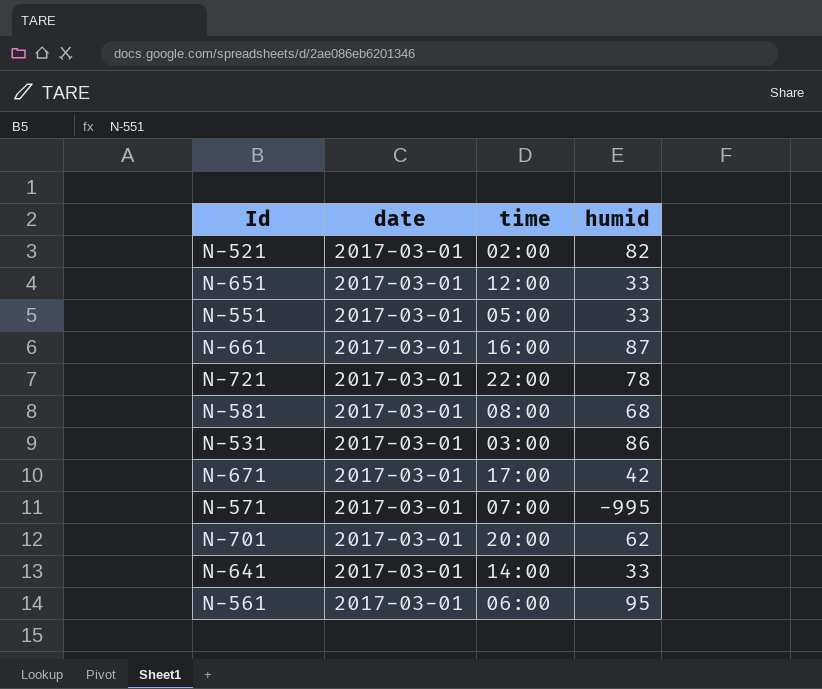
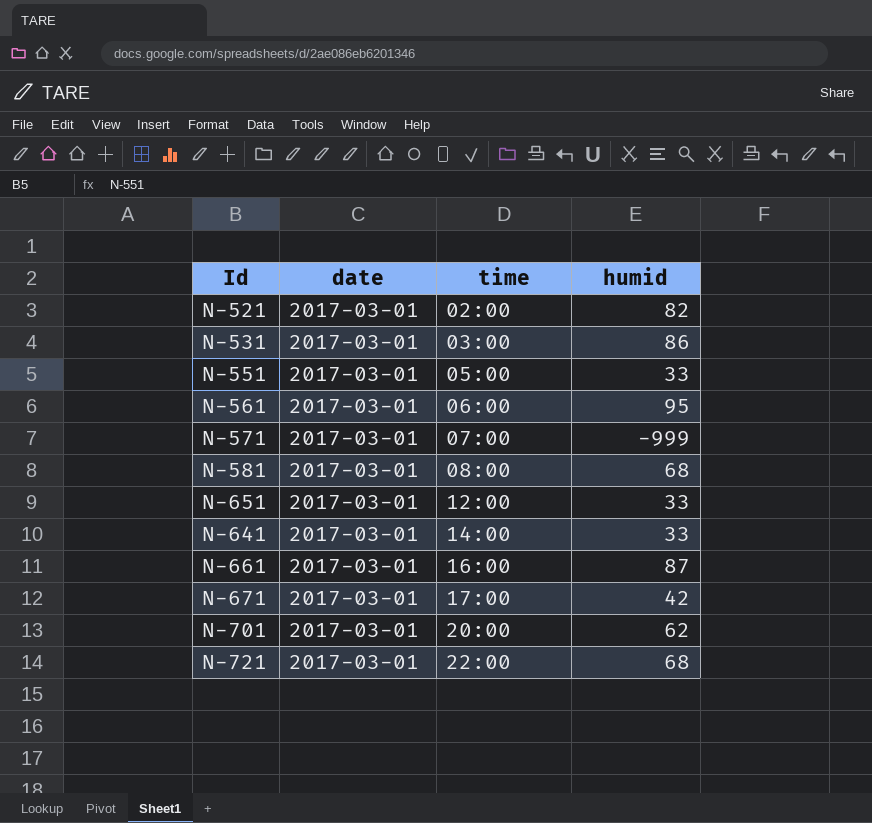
row order: none -> time ascending
N-571 | humid: -995 -> -999
N-721 | humid: 78 -> 68

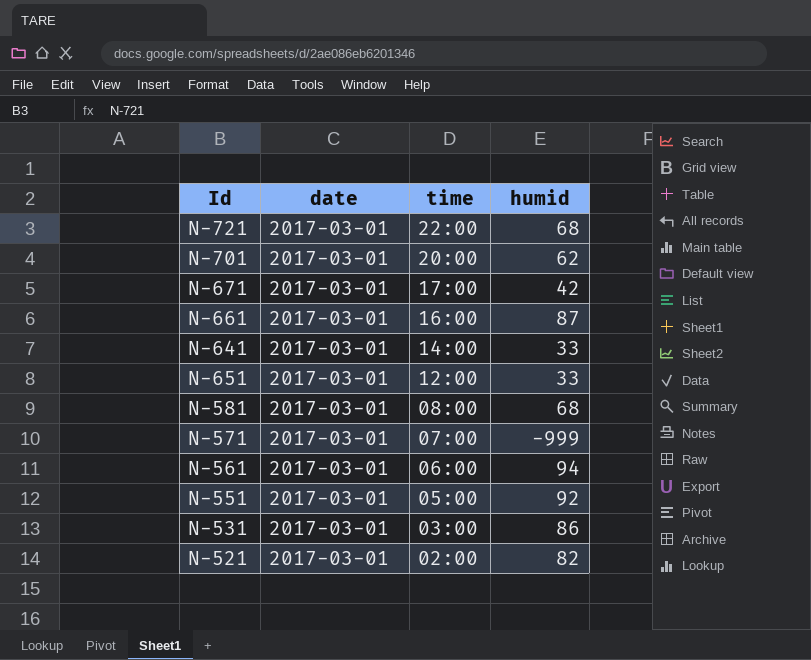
row order: time ascending -> time descending
N-561 | humid: 95 -> 94
N-551 | humid: 33 -> 92

